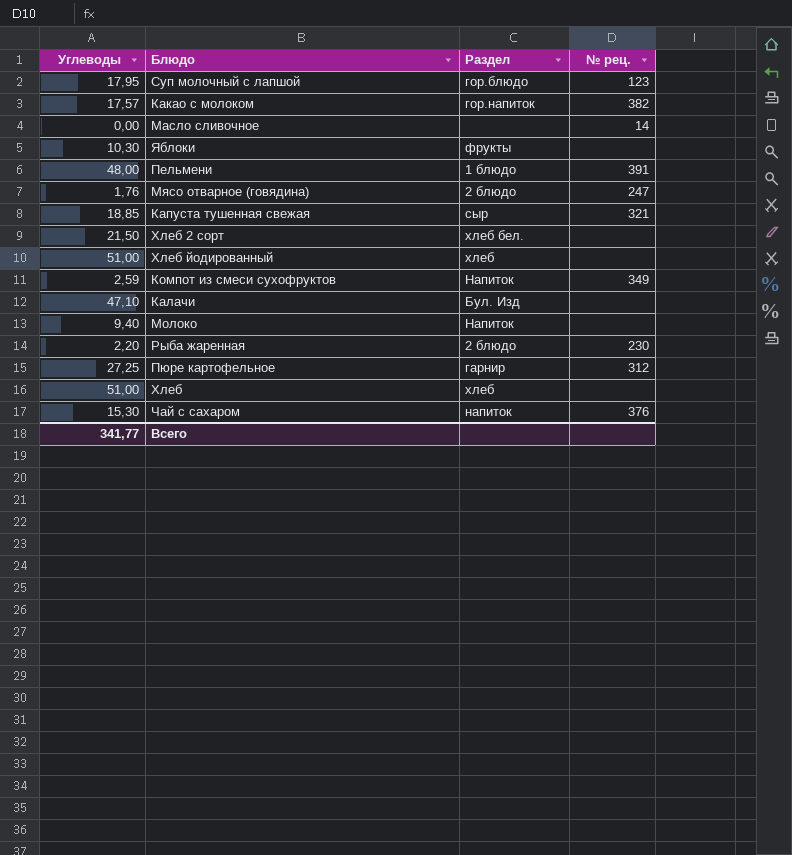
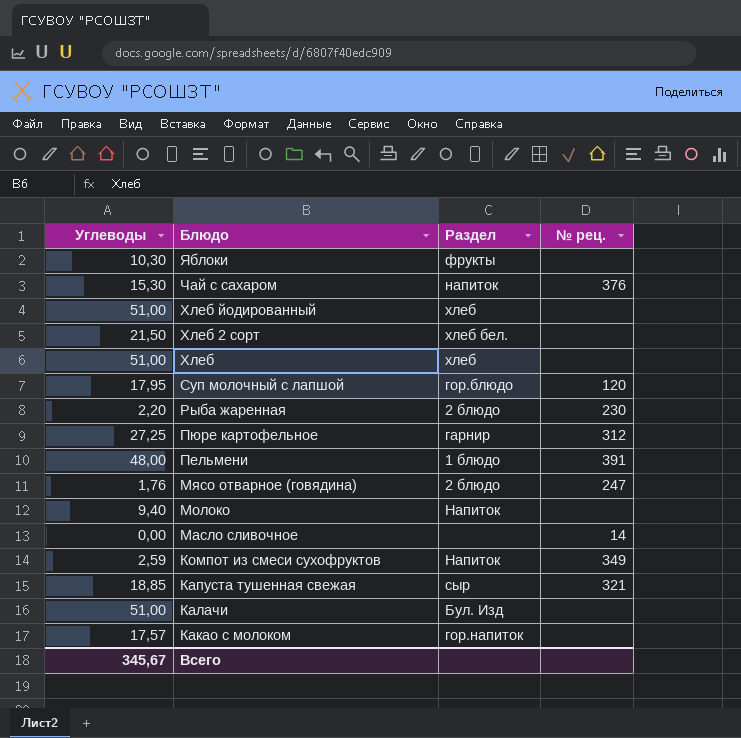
row order: none -> Блюдо descending
Суп молочный с лапшой | № рец.: 123 -> 120
Калачи | Углеводы: 47,10 -> 51,00
Какао с молоком | № рец.: 382 -> none
Всего | Углеводы: 341,77 -> 345,67

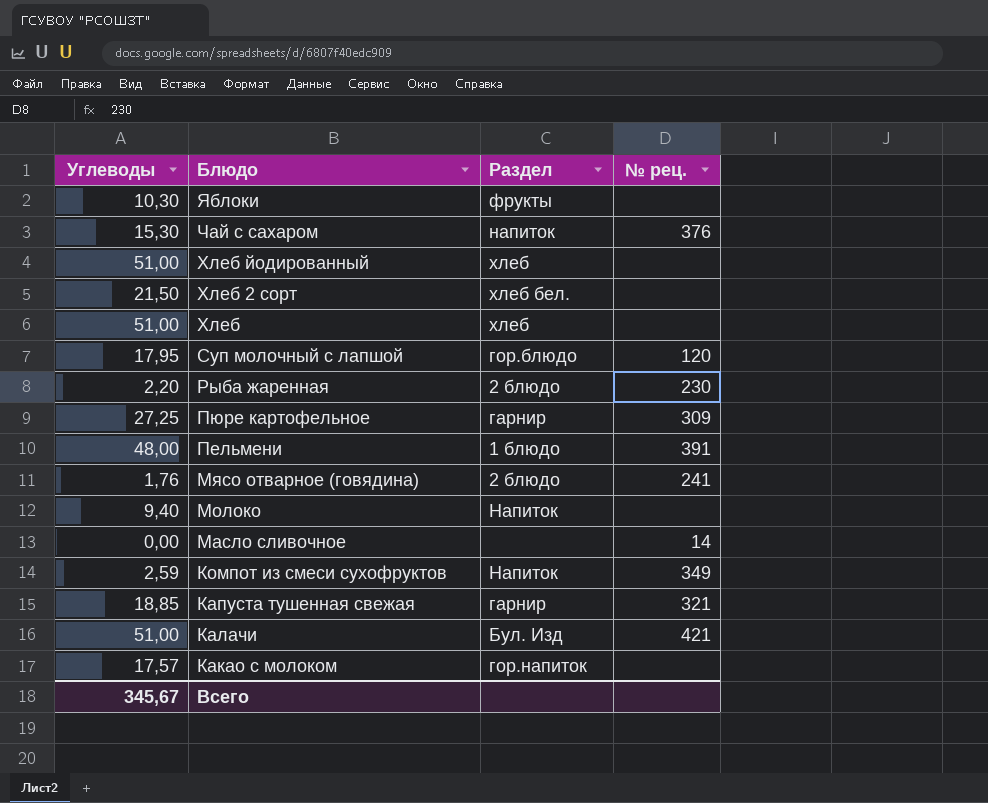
Пюре картофельное | № рец.: 312 -> 309
Мясо отварное (говядина) | № рец.: 247 -> 241
Капуста тушенная свежая | Раздел: сыр -> гарнир
Калачи | № рец.: none -> 421

